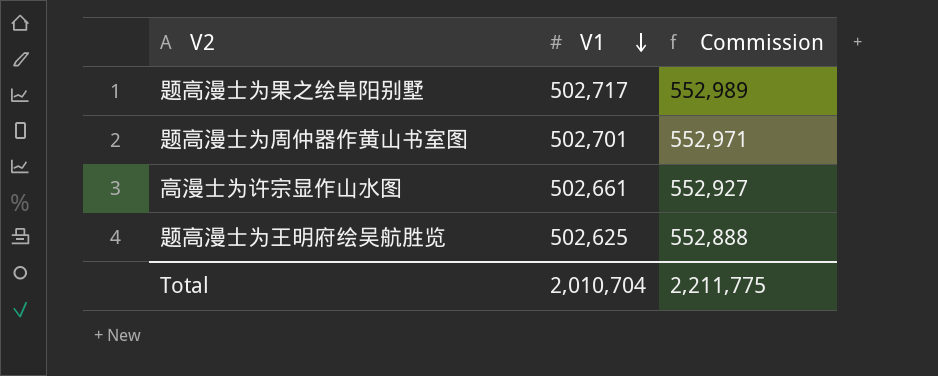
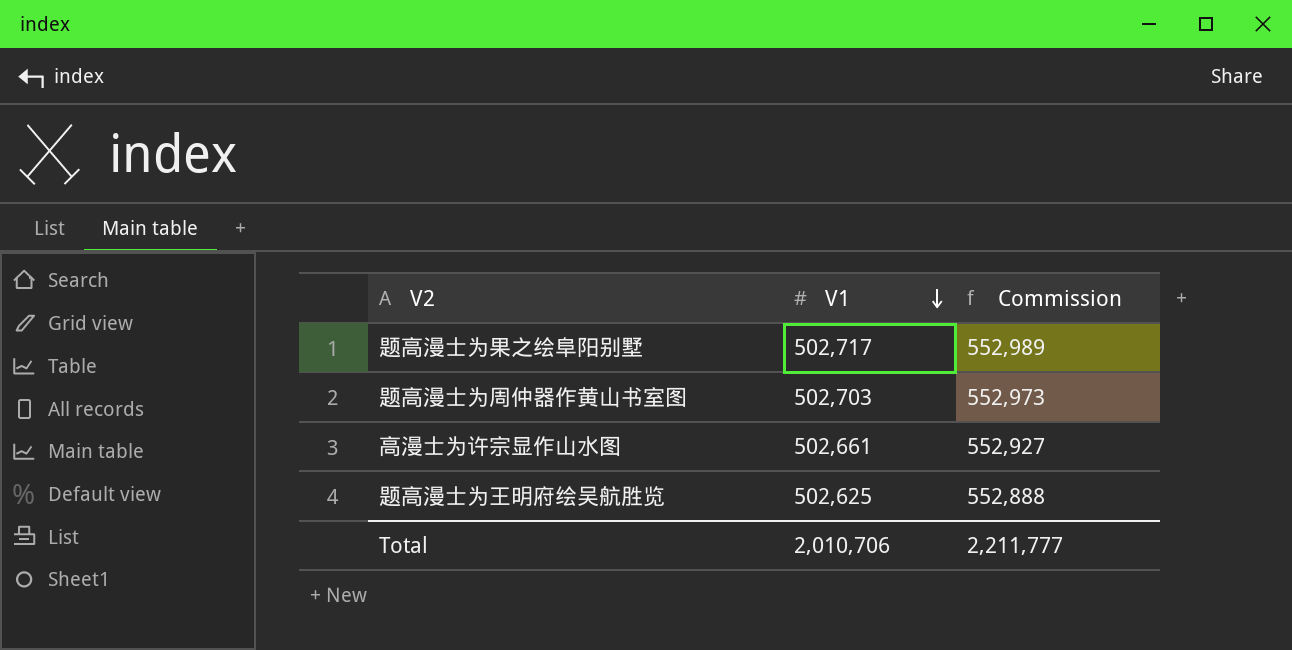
题高漫士为周仲器作黄山书室图 | V1: 502,701 -> 502,703
题高漫士为周仲器作黄山书室图 | Commission: 552,971 -> 552,973
Total | V1: 2,010,704 -> 2,010,706
Total | Commission: 2,211,775 -> 2,211,777

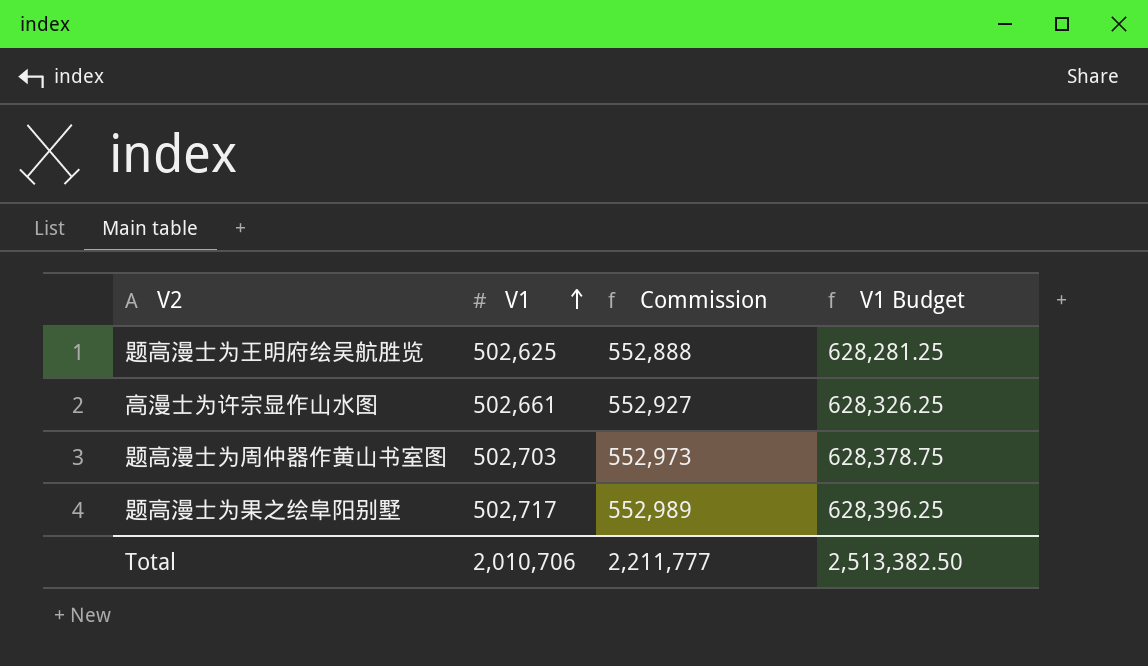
row order: V1 descending -> V1 ascending
column V1 Budget | formula: none -> [V1] * 1.25

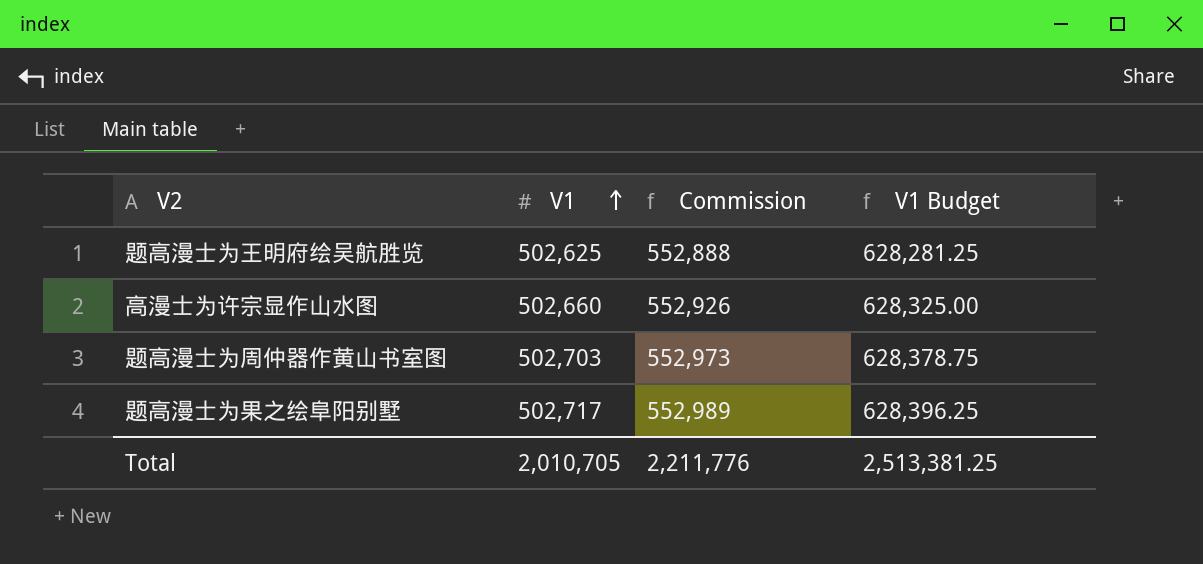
高漫士为许宗显作山水图 | V1: 502,661 -> 502,660
高漫士为许宗显作山水图 | Commission: 552,927 -> 552,926
高漫士为许宗显作山水图 | V1 Budget: 628,326.25 -> 628,325.00
Total | V1: 2,010,706 -> 2,010,705
Total | Commission: 2,211,777 -> 2,211,776
Total | V1 Budget: 2,513,382.50 -> 2,513,381.25

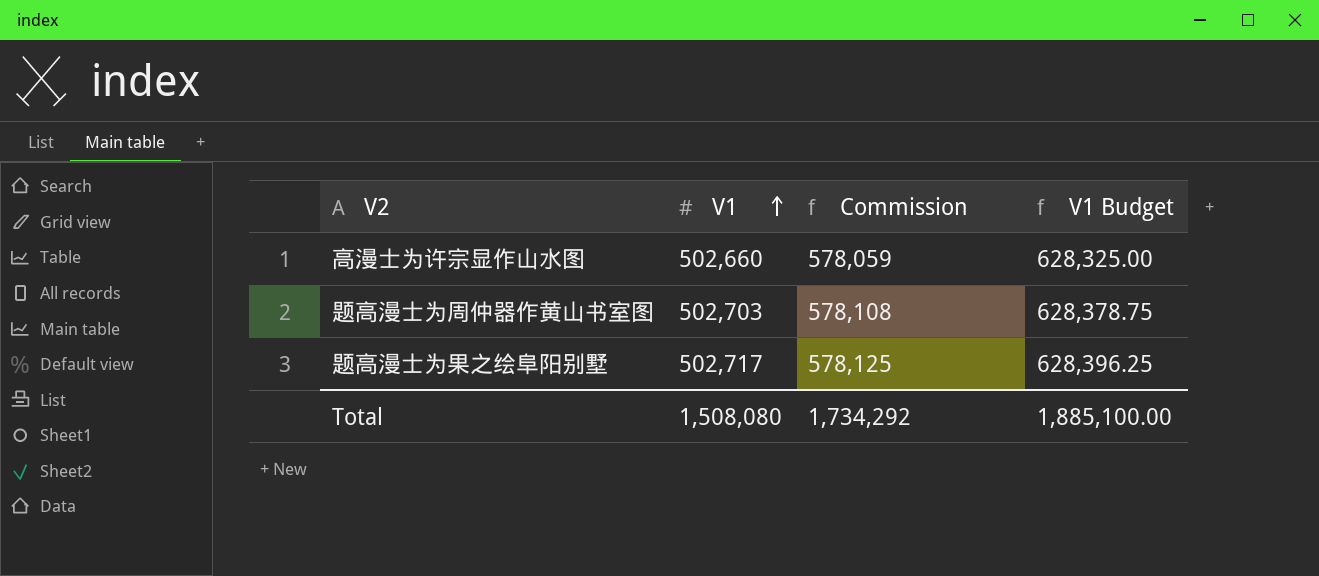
column Commission | formula: [V1] * 1.1 -> [V1] * 1.15
row 题高漫士为王明府绘吴航胜览: 502,625 | 552,888 | 628,281.25 -> none
Total | V1: 2,010,705 -> 1,508,080
Total | Commission: 2,211,776 -> 1,734,292
Total | V1 Budget: 2,513,381.25 -> 1,885,100.00

